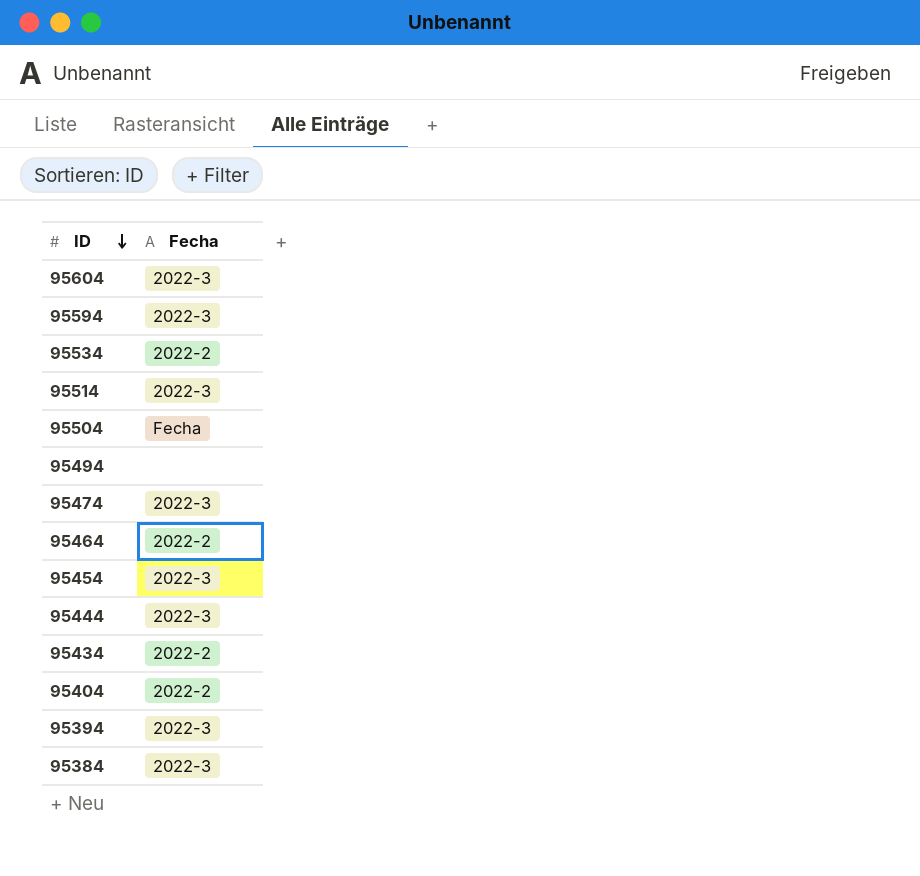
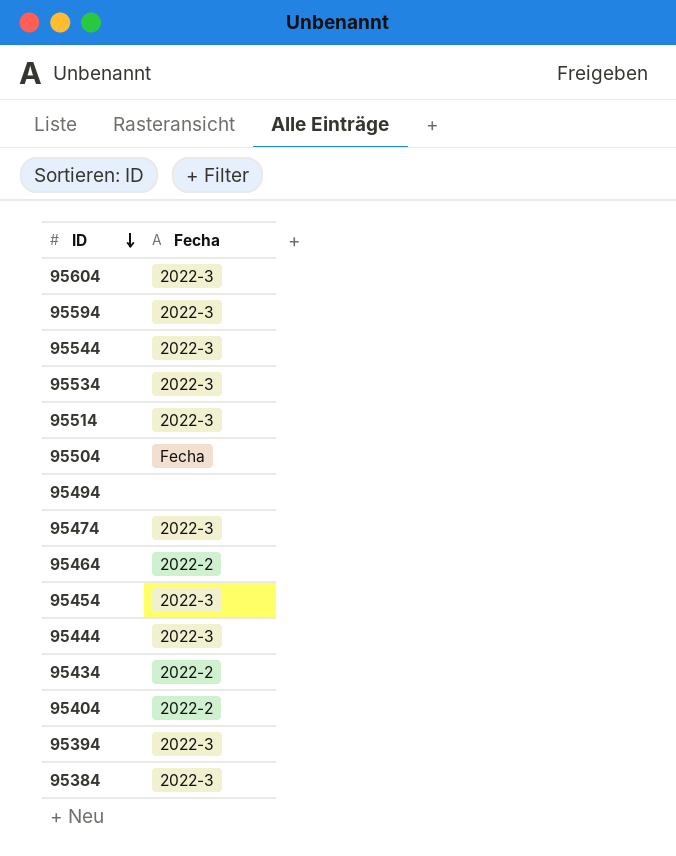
row 95544: none -> 2022-3
95534 | Fecha: 2022-2 -> 2022-3

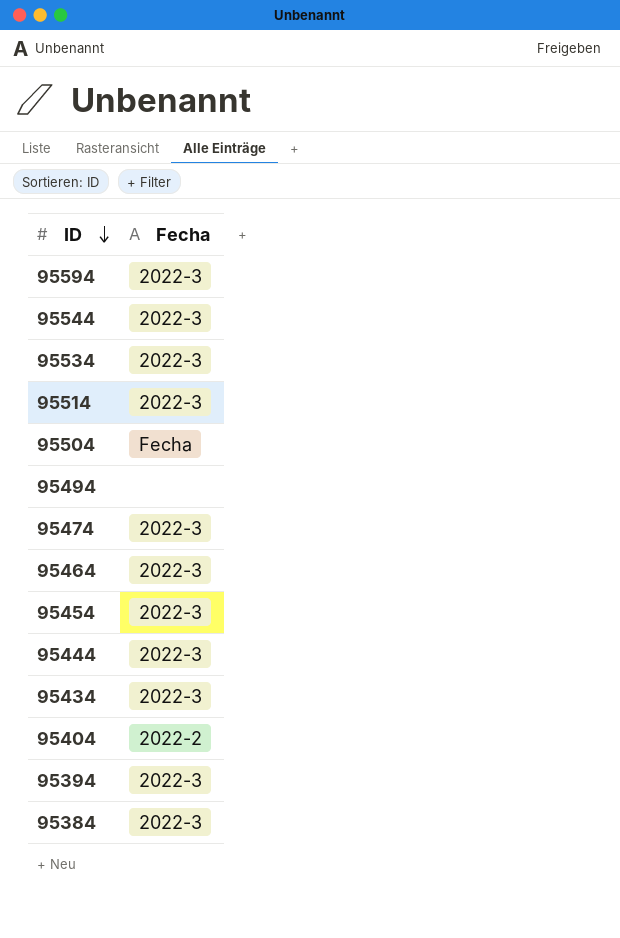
row 95604: 2022-3 -> none
95464 | Fecha: 2022-2 -> 2022-3
95434 | Fecha: 2022-2 -> 2022-3

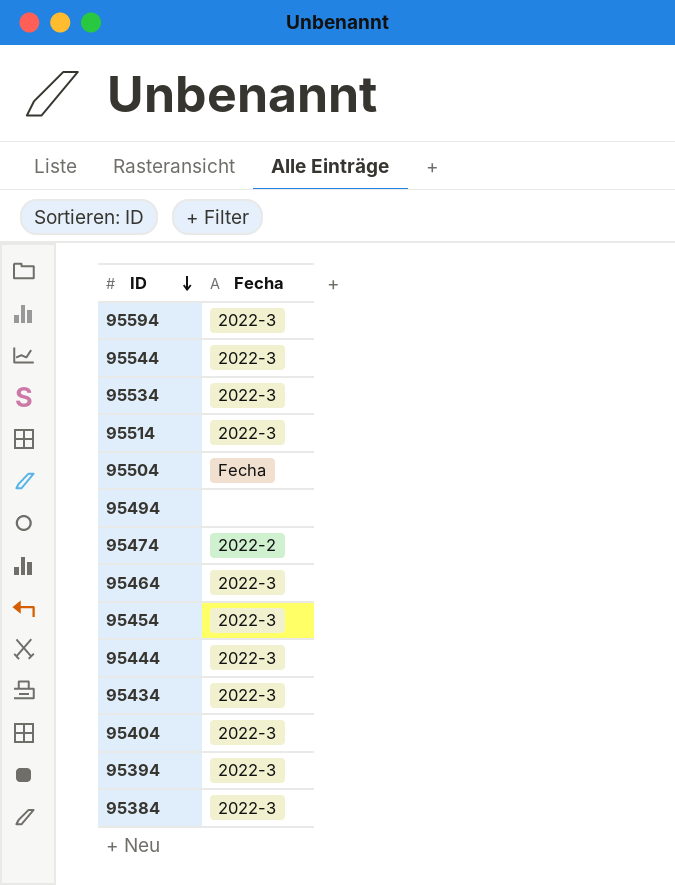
95474 | Fecha: 2022-3 -> 2022-2
95404 | Fecha: 2022-2 -> 2022-3

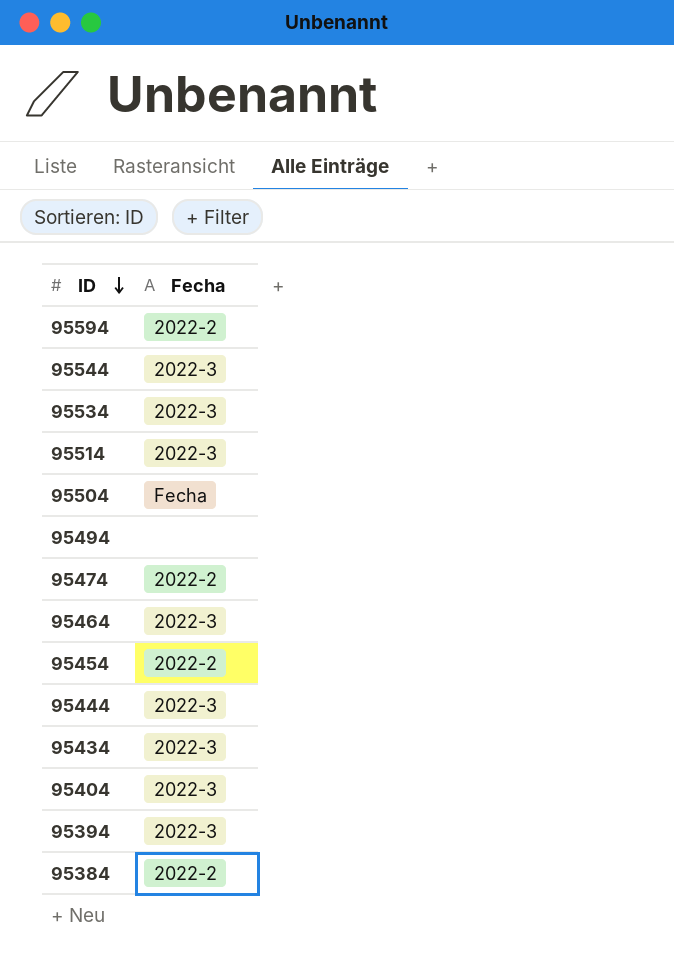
95594 | Fecha: 2022-3 -> 2022-2
95454 | Fecha: 2022-3 -> 2022-2
95384 | Fecha: 2022-3 -> 2022-2

